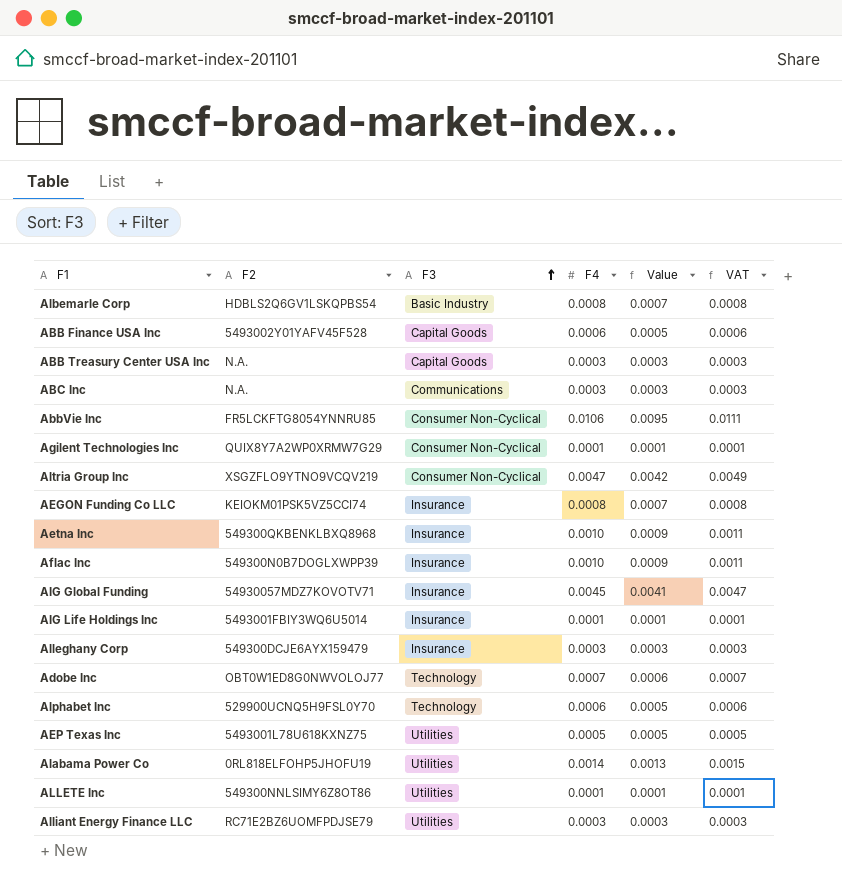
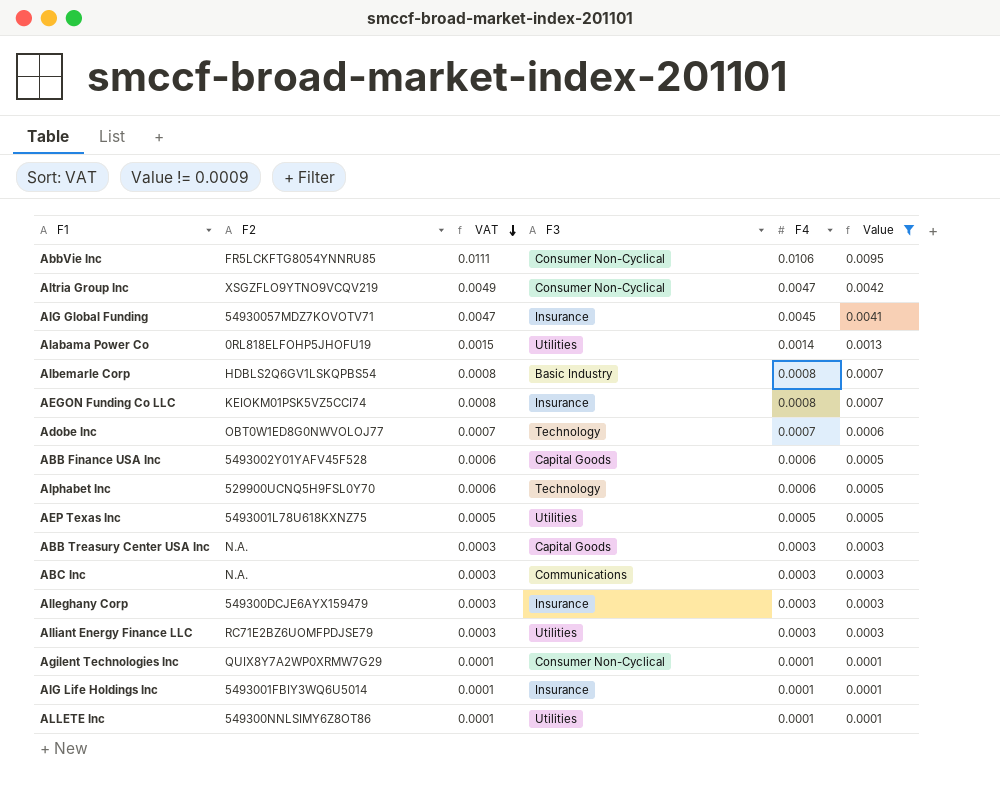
filter: none -> Value != 0.0009
row order: F3 ascending -> VAT descending
column VAT | position: 6 -> 3

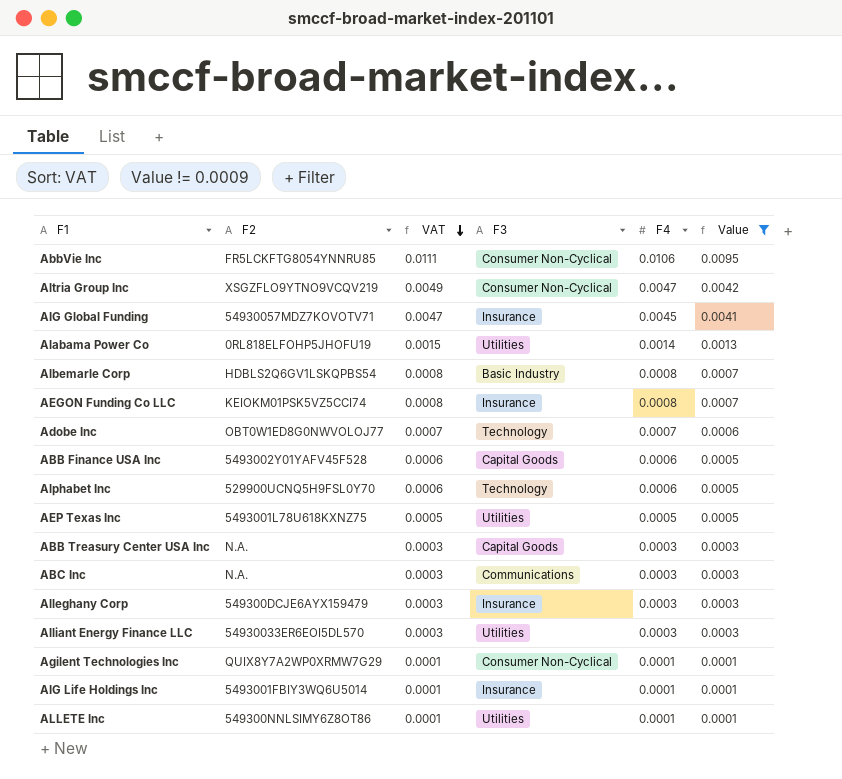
Alliant Energy Finance LLC | F2: RC71E2BZ6UOMFPDJSE79 -> 54930033ER6EOI5DL570

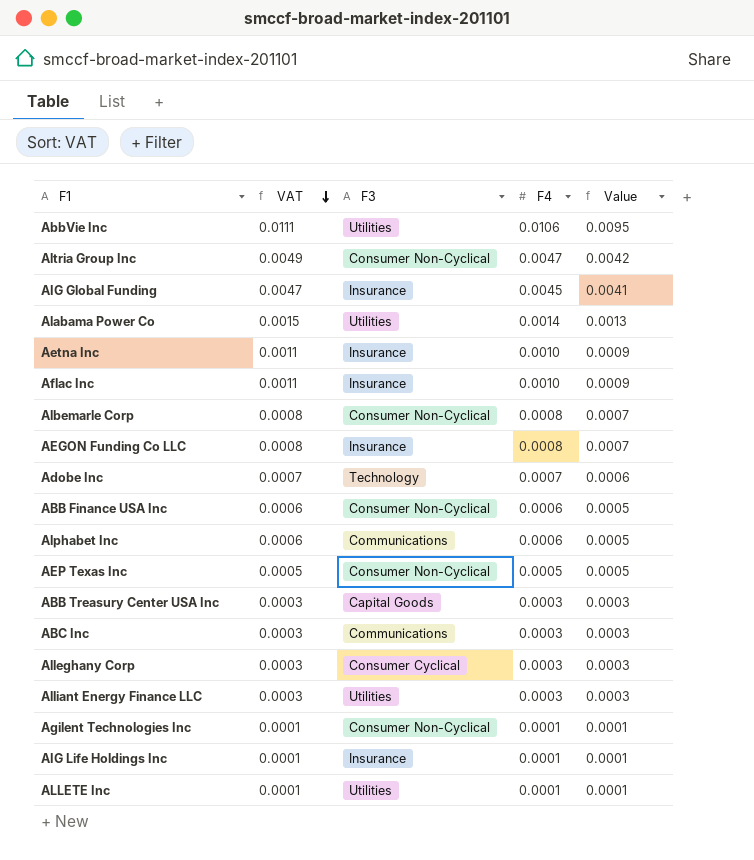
filter: Value != 0.0009 -> none
column F2 | position: 2 -> none
AbbVie Inc | F3: Consumer Non-Cyclical -> Utilities
Albemarle Corp | F3: Basic Industry -> Consumer Non-Cyclical
ABB Finance USA Inc | F3: Capital Goods -> Consumer Non-Cyclical
Alphabet Inc | F3: Technology -> Communications
AEP Texas Inc | F3: Utilities -> Consumer Non-Cyclical
Alleghany Corp | F3: Insurance -> Consumer Cyclical

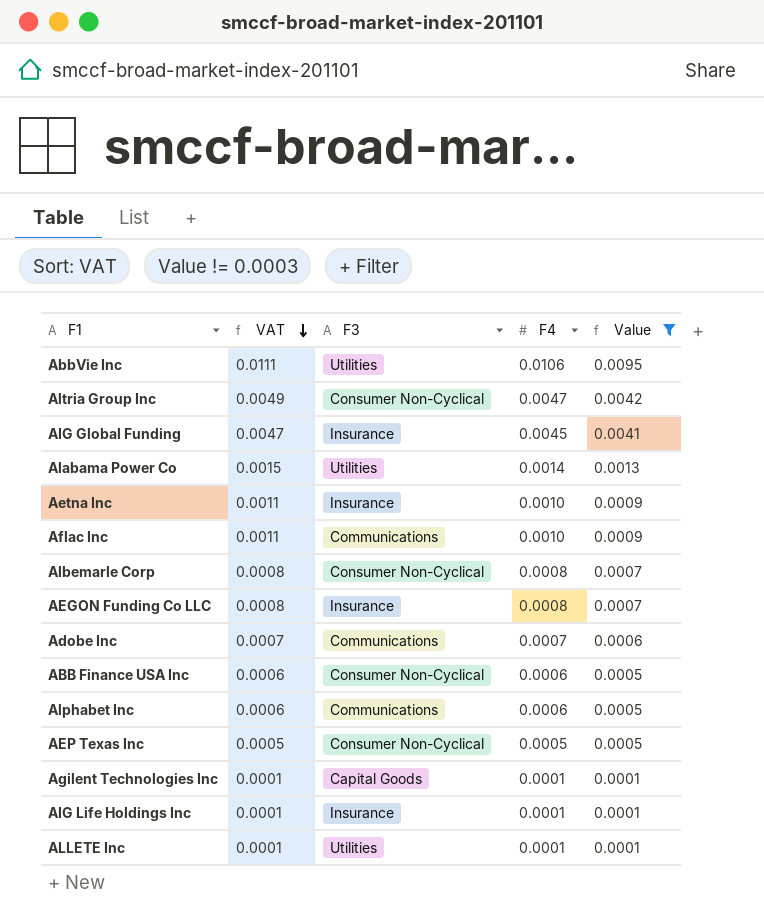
filter: none -> Value != 0.0003
Aflac Inc | F3: Insurance -> Communications
Adobe Inc | F3: Technology -> Communications
Agilent Technologies Inc | F3: Consumer Non-Cyclical -> Capital Goods

